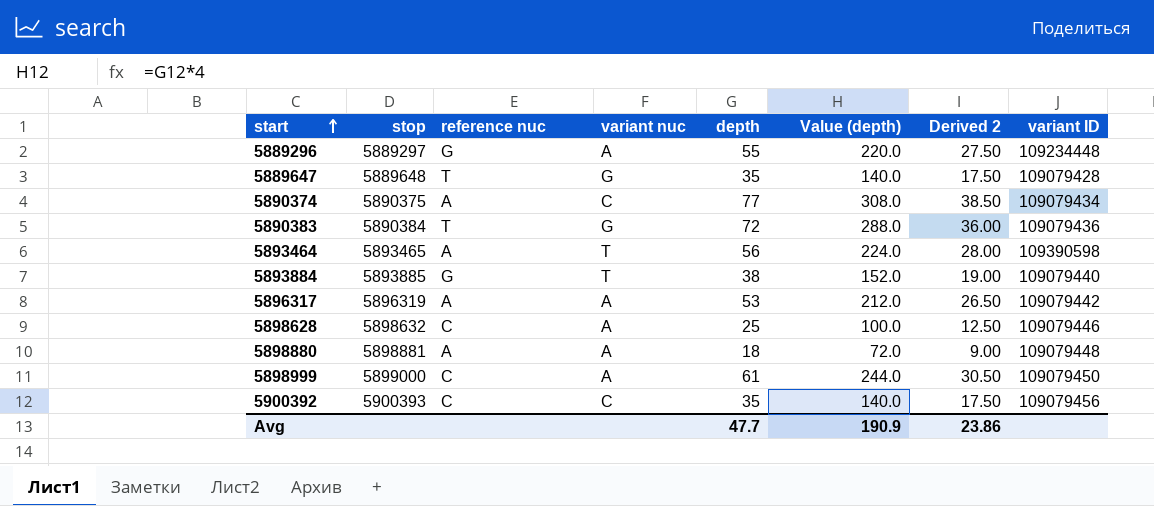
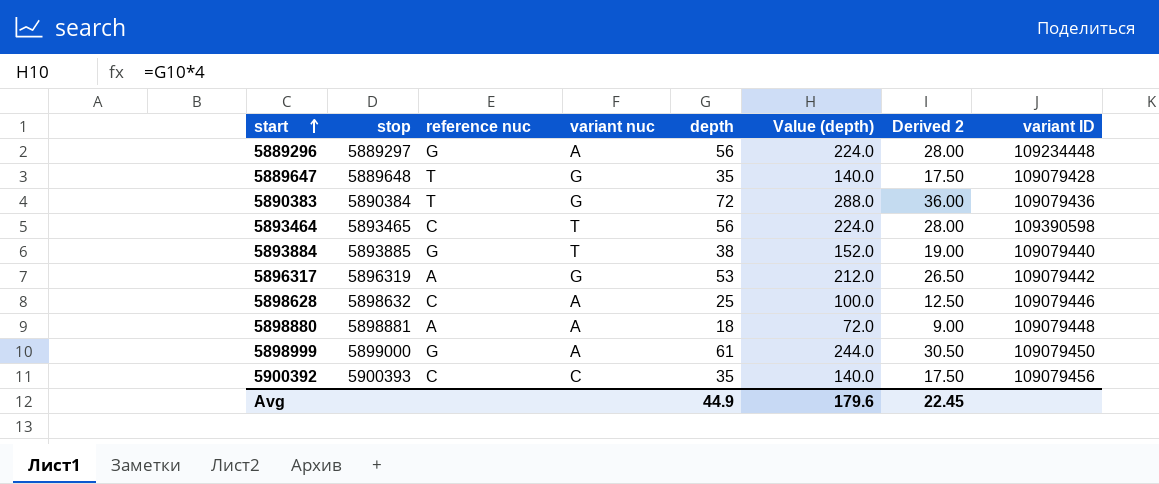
row 5890374: 5890375 | A | C | 77 | 308.0 | 38.50 | 109079434 -> none
5889296 | depth: 55 -> 56
5889296 | Value (depth): 220.0 -> 224.0
5889296 | Derived 2: 27.50 -> 28.00
5893464 | reference nuc: A -> C
5896317 | variant nuc: A -> G
5898999 | reference nuc: C -> G
Avg | depth: 47.7 -> 44.9
Avg | Value (depth): 190.9 -> 179.6
Avg | Derived 2: 23.86 -> 22.45

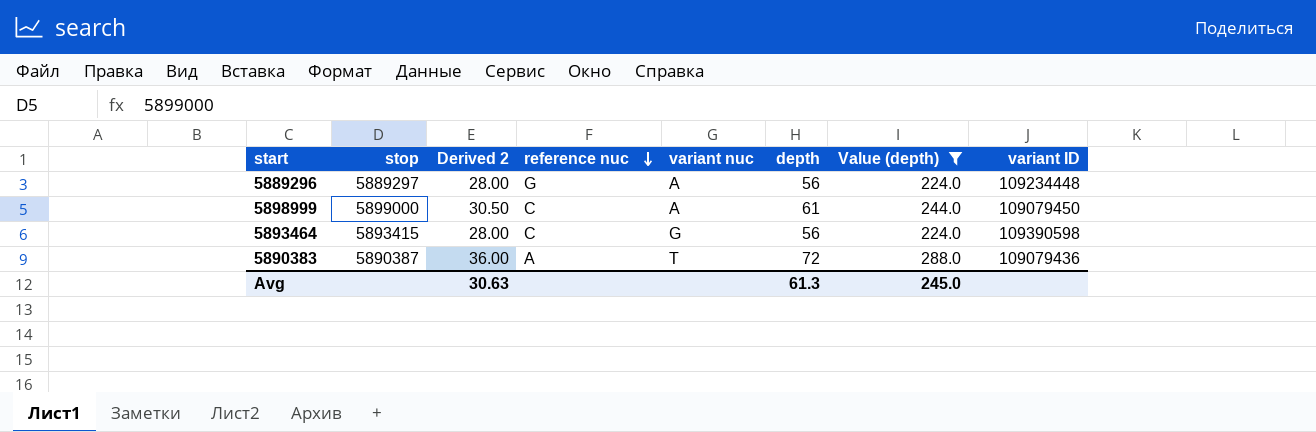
filter: none -> Value (depth) >= 224.0
row order: start ascending -> reference nuc descending
column Derived 2 | position: 7 -> 3
5898999 | reference nuc: G -> C
5893464 | stop: 5893465 -> 5893415
5893464 | variant nuc: T -> G
5890383 | stop: 5890384 -> 5890387
5890383 | reference nuc: T -> A
5890383 | variant nuc: G -> T
Avg | Derived 2: 22.45 -> 30.63
Avg | depth: 44.9 -> 61.3
Avg | Value (depth): 179.6 -> 245.0

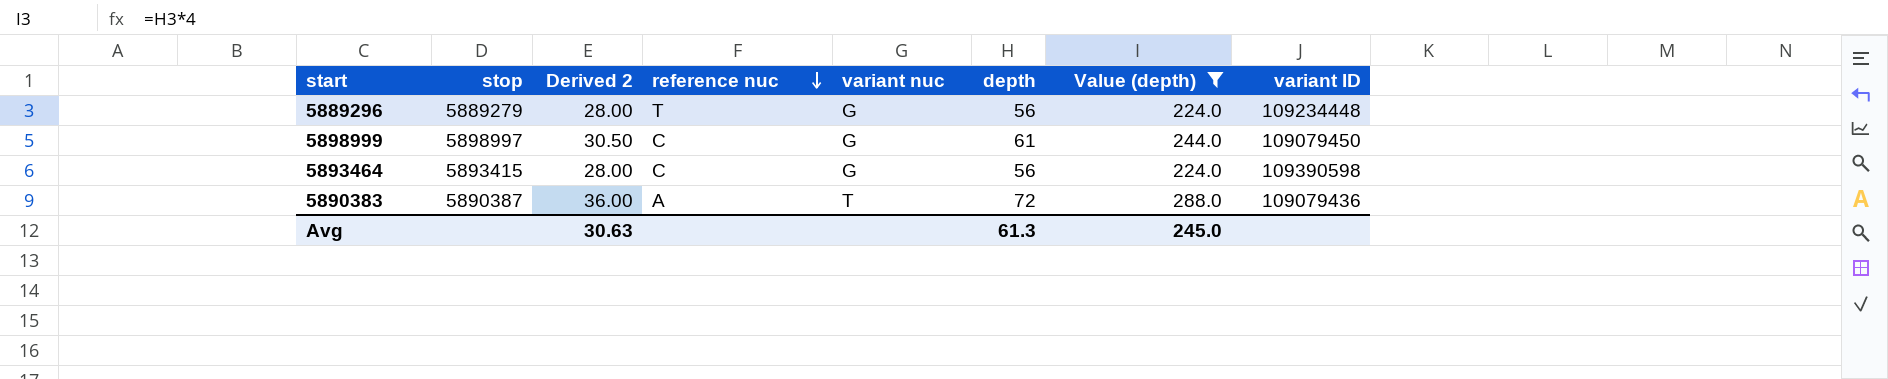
5889296 | stop: 5889297 -> 5889279
5889296 | reference nuc: G -> T
5889296 | variant nuc: A -> G
5898999 | stop: 5899000 -> 5898997
5898999 | variant nuc: A -> G

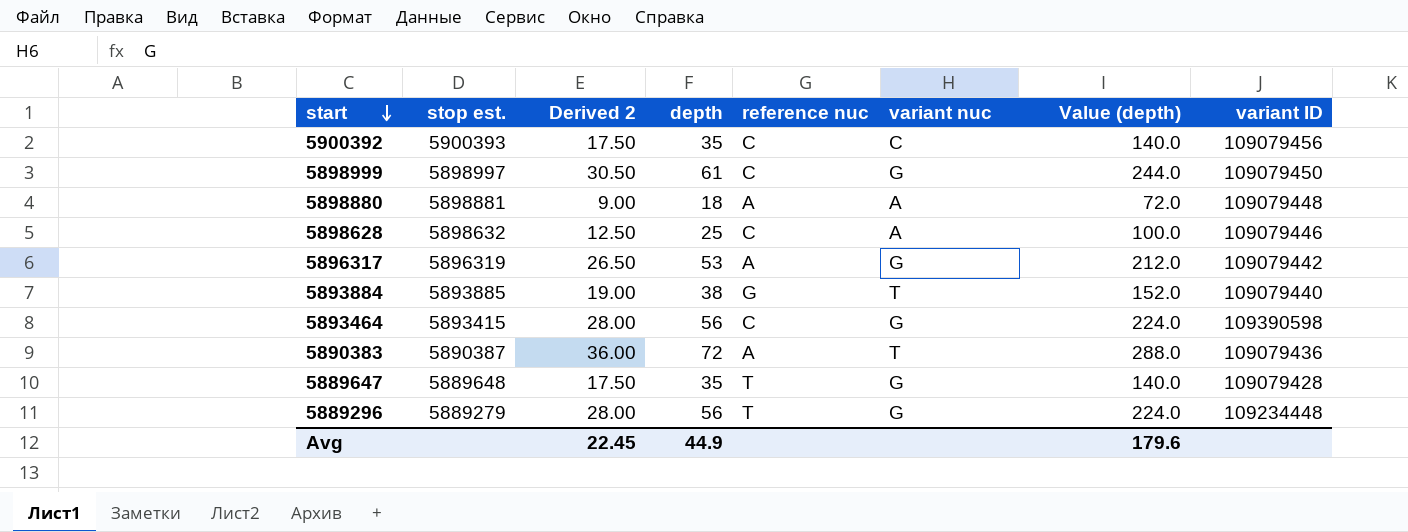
filter: Value (depth) >= 224.0 -> none
row order: reference nuc descending -> start descending
column name: stop -> stop est.
column depth | position: 6 -> 4
Avg | Derived 2: 30.63 -> 22.45
Avg | depth: 61.3 -> 44.9
Avg | Value (depth): 245.0 -> 179.6

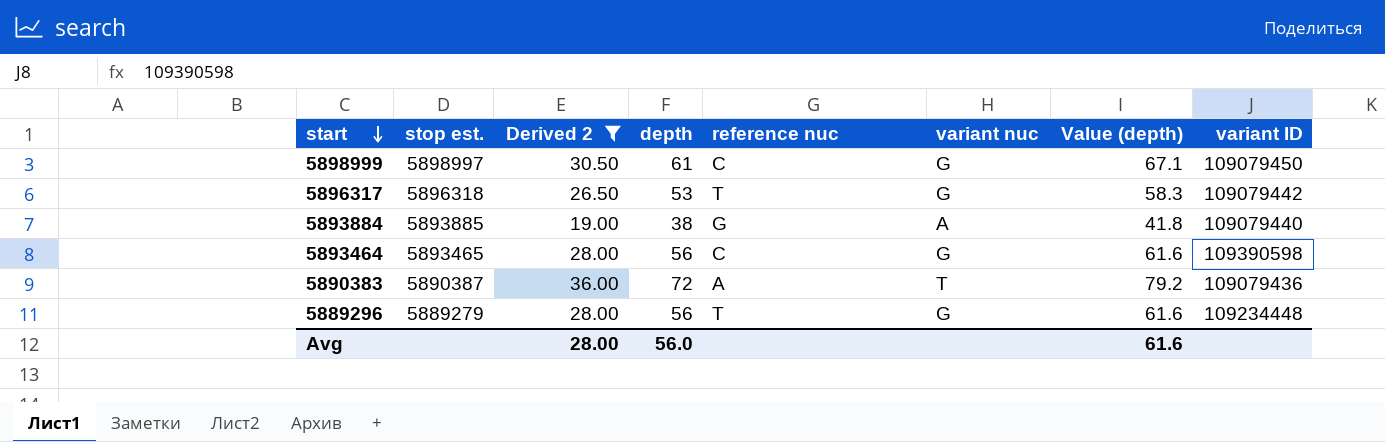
filter: none -> Derived 2 >= 19.00
column Value (depth) | formula: [depth] * 4 -> [depth] * 1.1
5896317 | stop est.: 5896319 -> 5896318
5896317 | reference nuc: A -> T
5893884 | variant nuc: T -> A
5893464 | stop est.: 5893415 -> 5893465
Avg | Derived 2: 22.45 -> 28.00
Avg | depth: 44.9 -> 56.0
Avg | Value (depth): 179.6 -> 61.6

